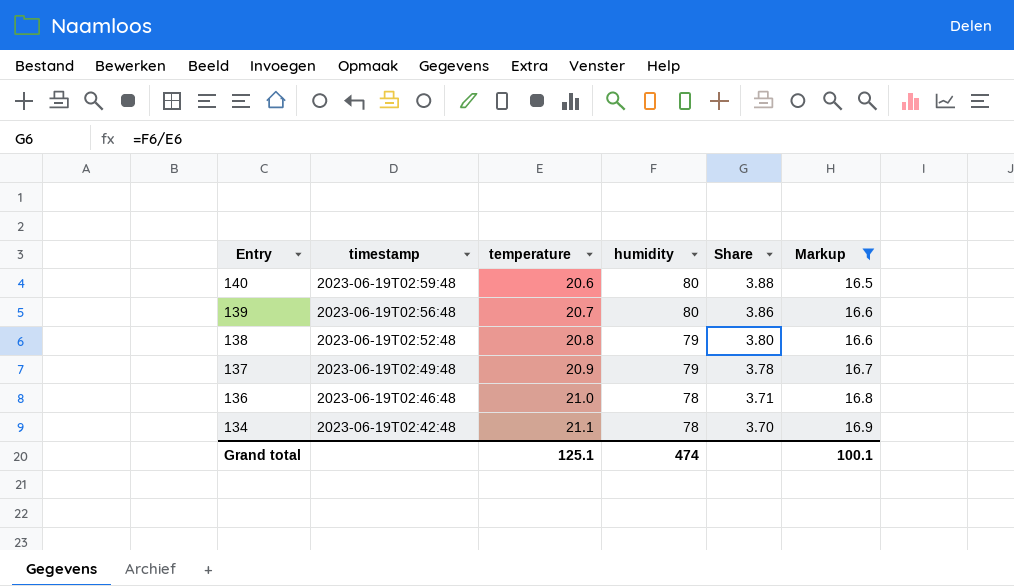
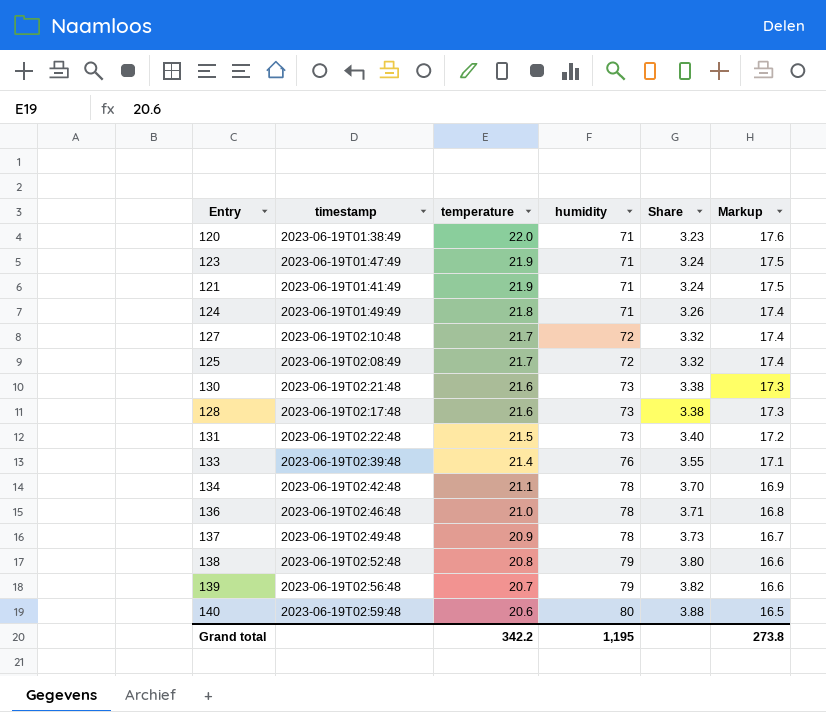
filter: Markup <= 16.9 -> none
row order: Entry descending -> temperature descending
137 | humidity: 79 -> 78
137 | Share: 3.78 -> 3.73
139 | humidity: 80 -> 79
139 | Share: 3.86 -> 3.82
Grand total | temperature: 125.1 -> 342.2
Grand total | humidity: 474 -> 1,195
Grand total | Markup: 100.1 -> 273.8

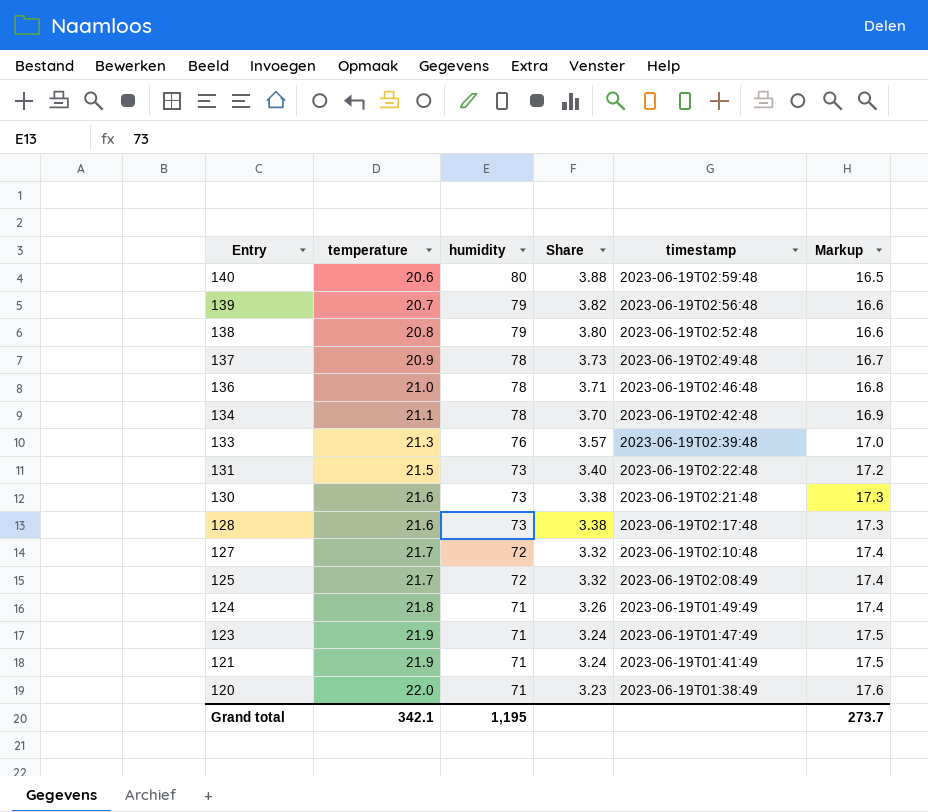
row order: temperature descending -> Entry descending
column timestamp | position: 2 -> 5
133 | temperature: 21.4 -> 21.3
133 | Share: 3.55 -> 3.57
133 | Markup: 17.1 -> 17.0
Grand total | temperature: 342.2 -> 342.1
Grand total | Markup: 273.8 -> 273.7

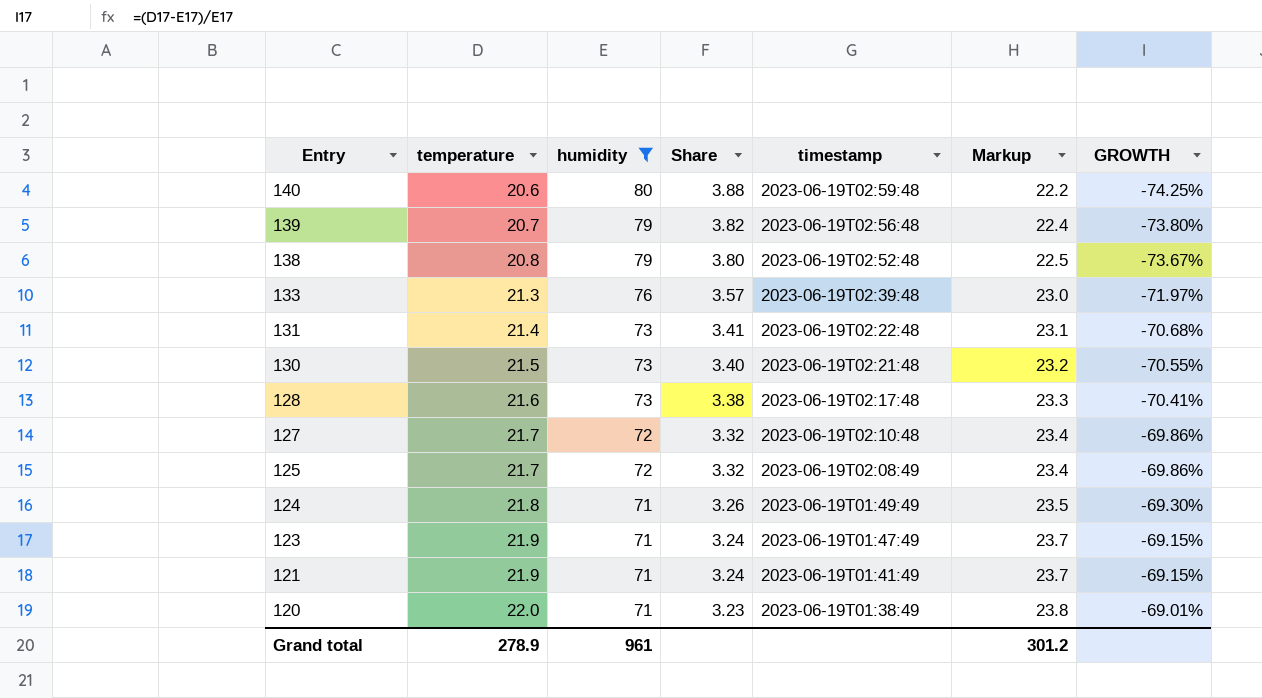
filter: none -> humidity != 78
column Markup | formula: [temperature] * 0.8 -> [temperature] * 1.08
column GROWTH | formula: none -> ([temperature] - [humidity]) / [humidity]
131 | temperature: 21.5 -> 21.4
131 | Share: 3.40 -> 3.41
130 | temperature: 21.6 -> 21.5
130 | Share: 3.38 -> 3.40
Grand total | temperature: 342.1 -> 278.9
Grand total | humidity: 1,195 -> 961
Grand total | Markup: 273.7 -> 301.2

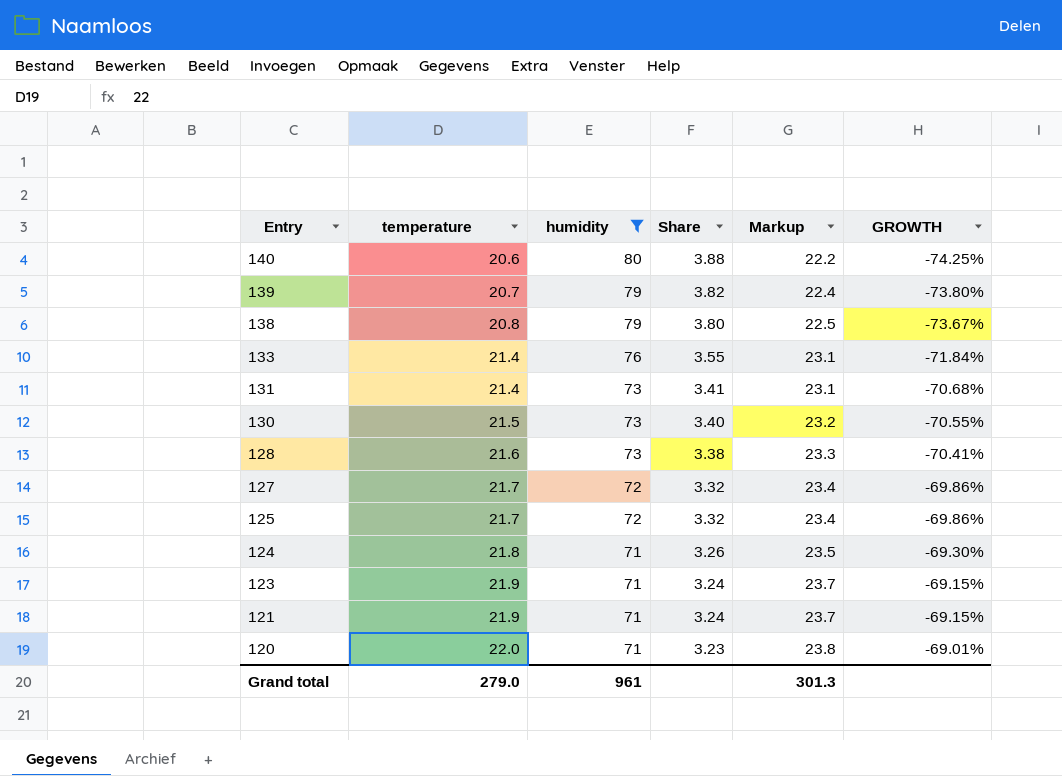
column timestamp | position: 5 -> none
133 | temperature: 21.3 -> 21.4
133 | Share: 3.57 -> 3.55
133 | Markup: 23.0 -> 23.1
133 | GROWTH: -71.97% -> -71.84%
Grand total | temperature: 278.9 -> 279.0
Grand total | Markup: 301.2 -> 301.3

